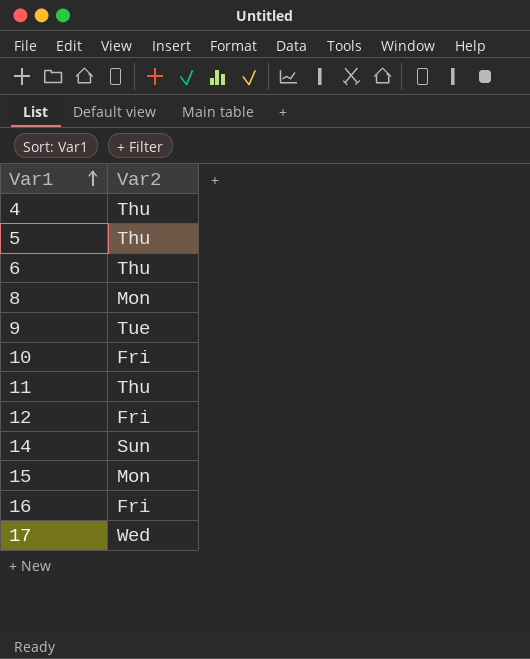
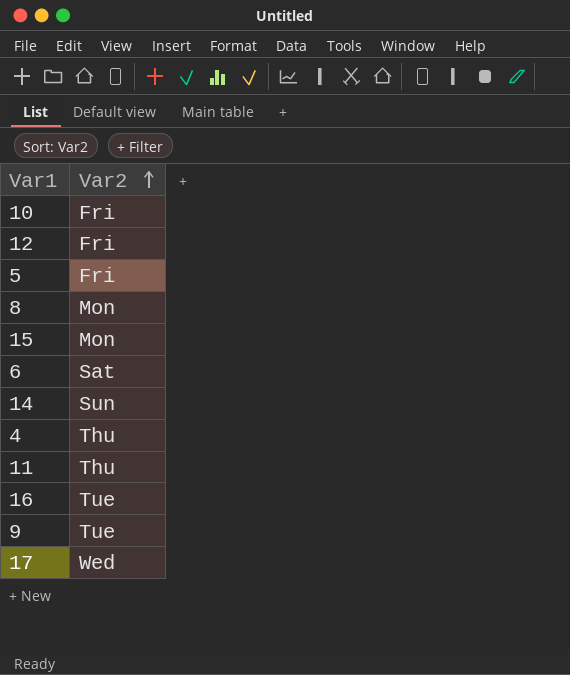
row order: Var1 ascending -> Var2 ascending
5 | Var2: Thu -> Fri
6 | Var2: Thu -> Sat
16 | Var2: Fri -> Tue

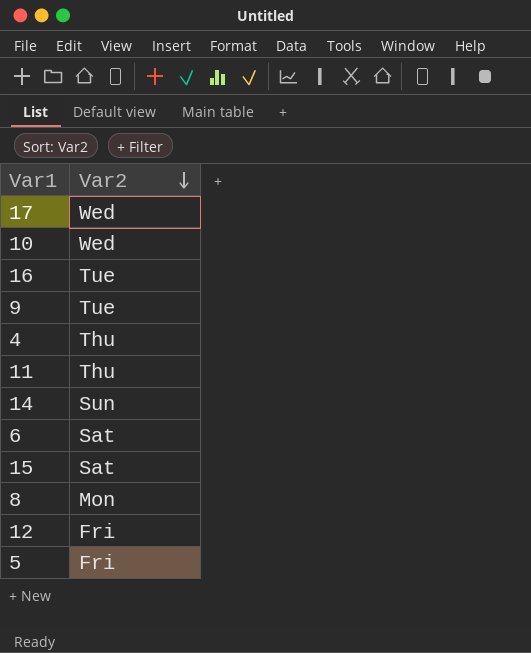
row order: Var2 ascending -> Var2 descending
10 | Var2: Fri -> Wed
15 | Var2: Mon -> Sat

